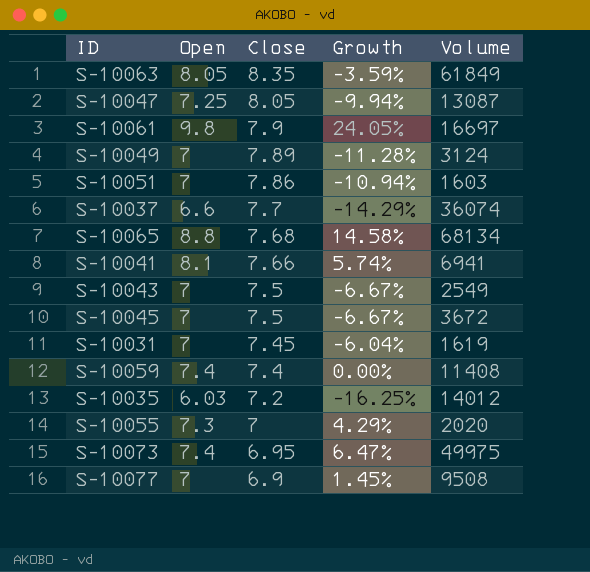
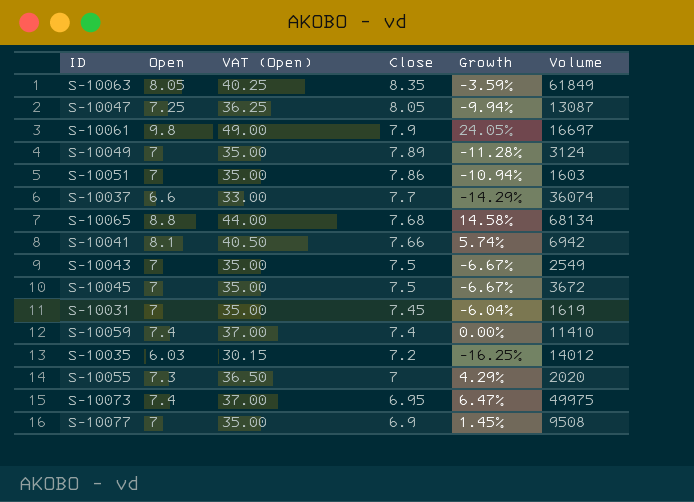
column VAT (Open) | formula: none -> [Open] * 5
S-10041 | Volume: 6941 -> 6942
S-10059 | Volume: 11408 -> 11410

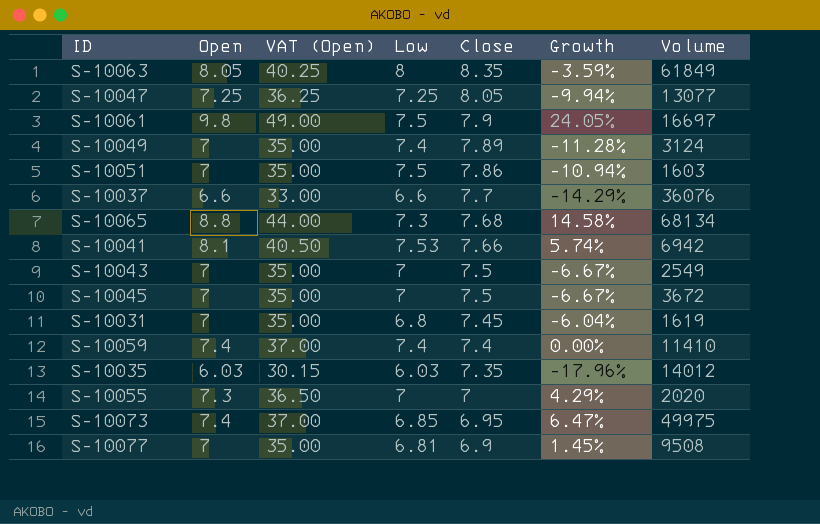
column Low | position: none -> 4
S-10047 | Volume: 13087 -> 13077
S-10037 | Volume: 36074 -> 36076
S-10035 | Close: 7.2 -> 7.35
S-10035 | Growth: -16.25% -> -17.96%

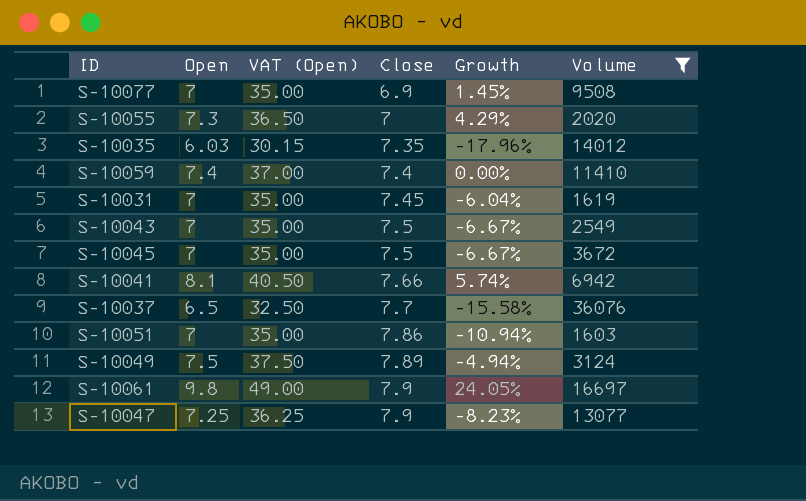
filter: none -> Volume <= 36076
row order: Close descending -> Close ascending
column Low | position: 4 -> none
S-10037 | Open: 6.6 -> 6.5
S-10037 | VAT (Open): 33.00 -> 32.50
S-10037 | Growth: -14.29% -> -15.58%
S-10049 | Open: 7 -> 7.5
S-10049 | VAT (Open): 35.00 -> 37.50
S-10049 | Growth: -11.28% -> -4.94%
S-10047 | Close: 8.05 -> 7.9
S-10047 | Growth: -9.94% -> -8.23%

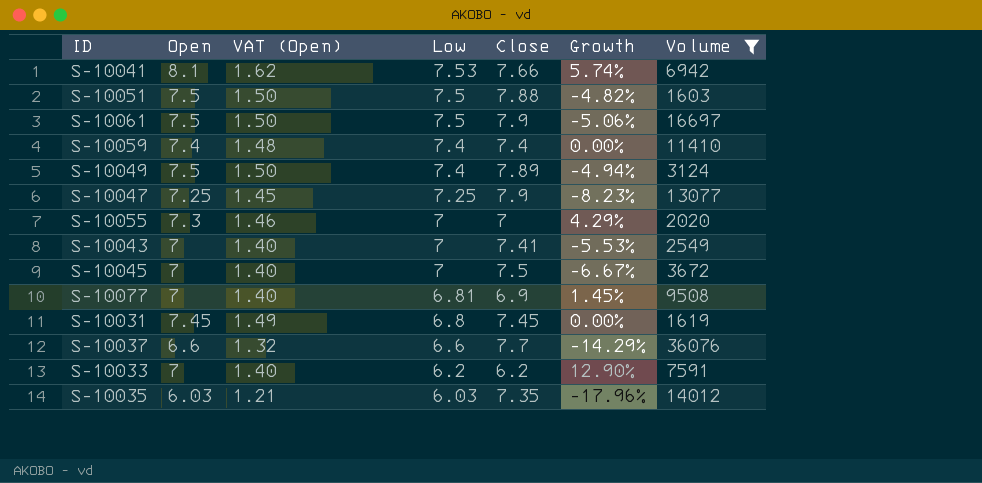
row order: Close ascending -> Low descending
column VAT (Open) | formula: [Open] * 5 -> [Open] * 0.2
column Low | position: none -> 4
S-10051 | Open: 7 -> 7.5
S-10051 | Close: 7.86 -> 7.88
S-10051 | Growth: -10.94% -> -4.82%
S-10061 | Open: 9.8 -> 7.5
S-10061 | Growth: 24.05% -> -5.06%
S-10043 | Close: 7.5 -> 7.41
S-10043 | Growth: -6.67% -> -5.53%
S-10031 | Open: 7 -> 7.45
S-10031 | Growth: -6.04% -> 0.00%
S-10037 | Open: 6.5 -> 6.6
S-10037 | Growth: -15.58% -> -14.29%
row S-10033: none -> 7 | 1.40 | 6.2 | 6.2 | 12.90% | 7591

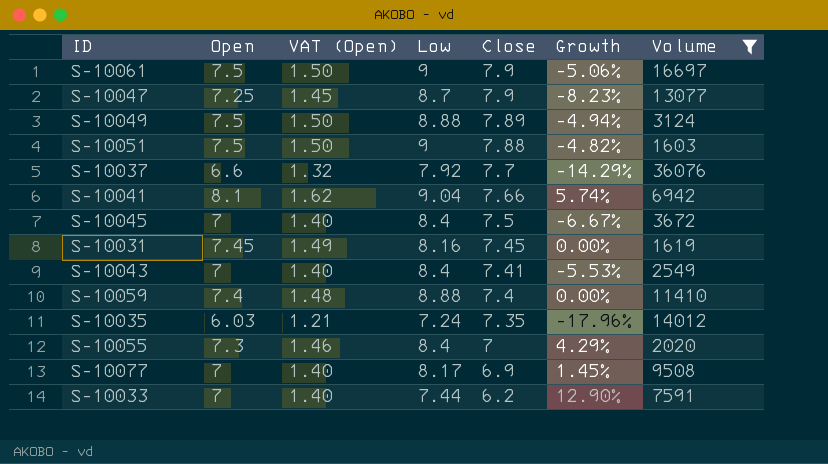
row order: Low descending -> Close descending
S-10061 | Low: 7.5 -> 9
S-10047 | Low: 7.25 -> 8.7
S-10049 | Low: 7.4 -> 8.88
S-10051 | Low: 7.5 -> 9
S-10037 | Low: 6.6 -> 7.92
S-10041 | Low: 7.53 -> 9.04
S-10045 | Low: 7 -> 8.4
S-10031 | Low: 6.8 -> 8.16
S-10043 | Low: 7 -> 8.4
S-10059 | Low: 7.4 -> 8.88
S-10035 | Low: 6.03 -> 7.24
S-10055 | Low: 7 -> 8.4
S-10077 | Low: 6.81 -> 8.17
S-10033 | Low: 6.2 -> 7.44

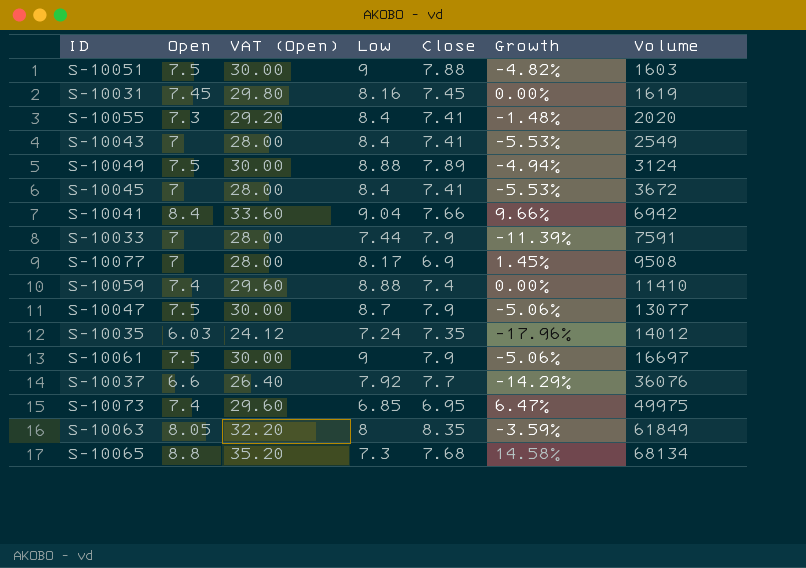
filter: Volume <= 36076 -> none
row order: Close descending -> Volume ascending
column VAT (Open) | formula: [Open] * 0.2 -> [Open] * 4
S-10055 | Close: 7 -> 7.41
S-10055 | Growth: 4.29% -> -1.48%
S-10045 | Close: 7.5 -> 7.41
S-10045 | Growth: -6.67% -> -5.53%
S-10041 | Open: 8.1 -> 8.4
S-10041 | Growth: 5.74% -> 9.66%
S-10033 | Close: 6.2 -> 7.9
S-10033 | Growth: 12.90% -> -11.39%
S-10047 | Open: 7.25 -> 7.5
S-10047 | Growth: -8.23% -> -5.06%

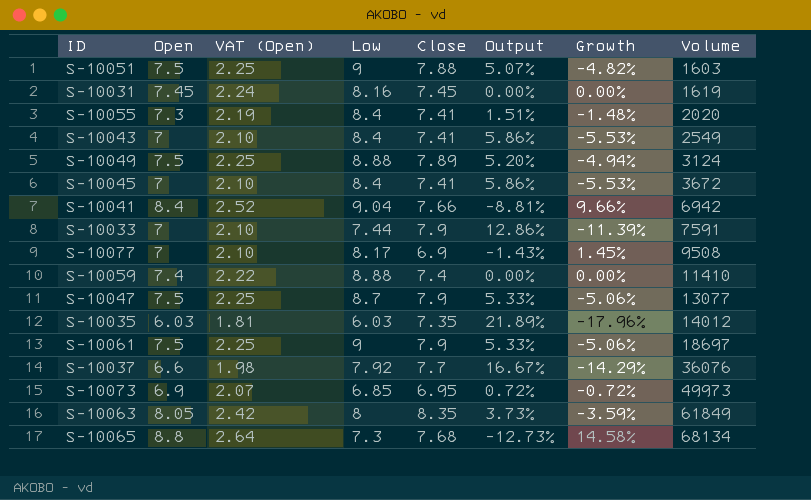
column VAT (Open) | formula: [Open] * 4 -> [Open] * 0.3
column Output | formula: none -> ([Close] - [Open]) / [Open]
S-10035 | Low: 7.24 -> 6.03
S-10061 | Volume: 16697 -> 18697
S-10073 | Open: 7.4 -> 6.9
S-10073 | Growth: 6.47% -> -0.72%
S-10073 | Volume: 49975 -> 49973

